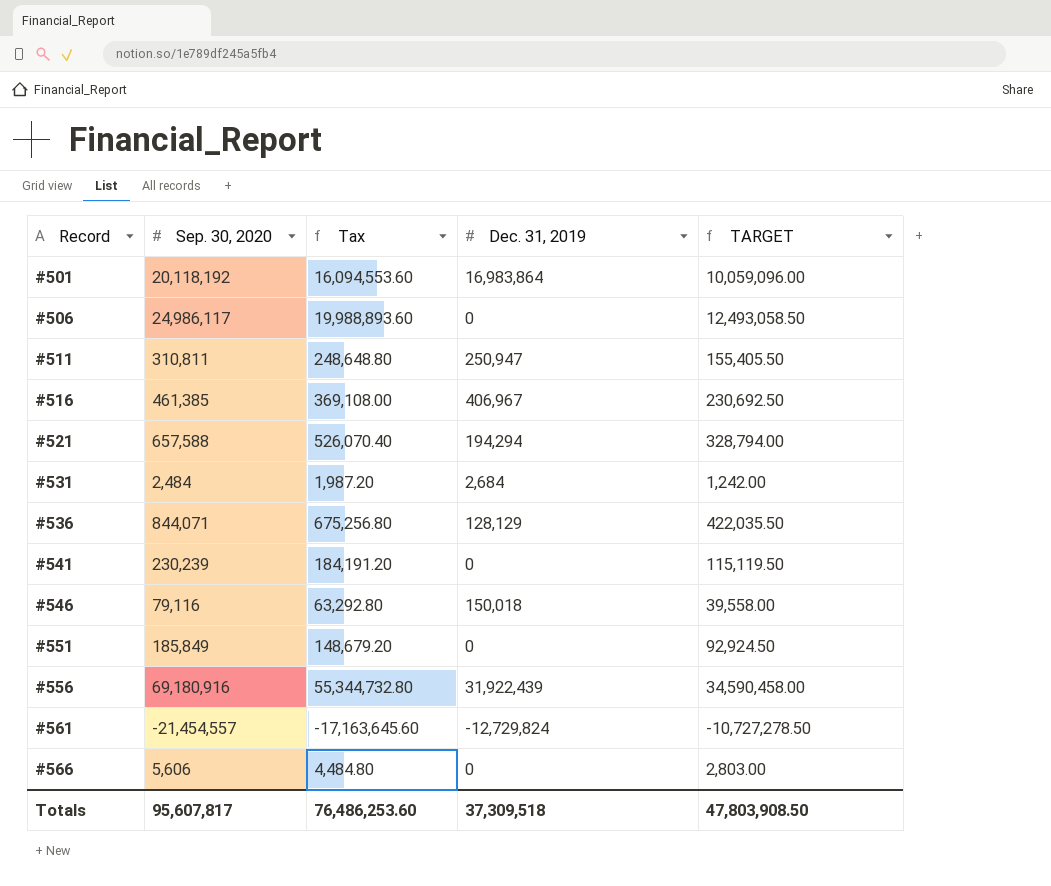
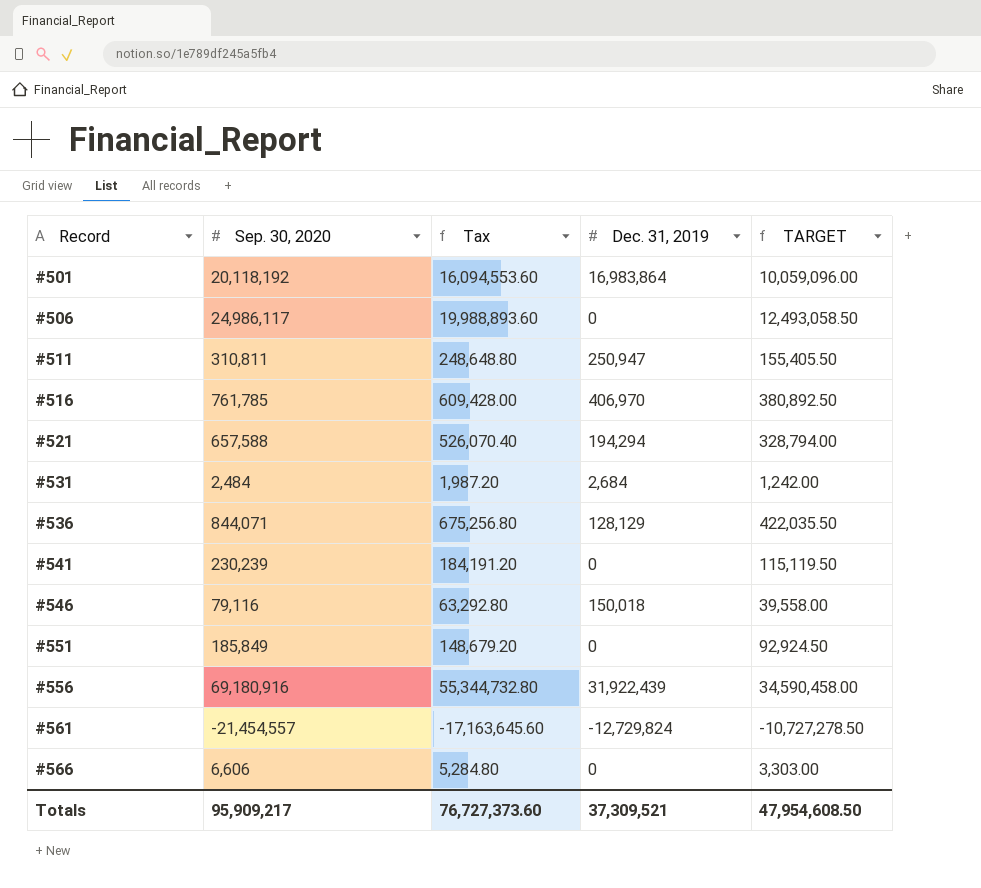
#516 | Sep. 30, 2020: 461,385 -> 761,785
#516 | Tax: 369,108.00 -> 609,428.00
#516 | Dec. 31, 2019: 406,967 -> 406,970
#516 | TARGET: 230,692.50 -> 380,892.50
#566 | Sep. 30, 2020: 5,606 -> 6,606
#566 | Tax: 4,484.80 -> 5,284.80
#566 | TARGET: 2,803.00 -> 3,303.00
Totals | Sep. 30, 2020: 95,607,817 -> 95,909,217
Totals | Tax: 76,486,253.60 -> 76,727,373.60
Totals | Dec. 31, 2019: 37,309,518 -> 37,309,521
Totals | TARGET: 47,803,908.50 -> 47,954,608.50

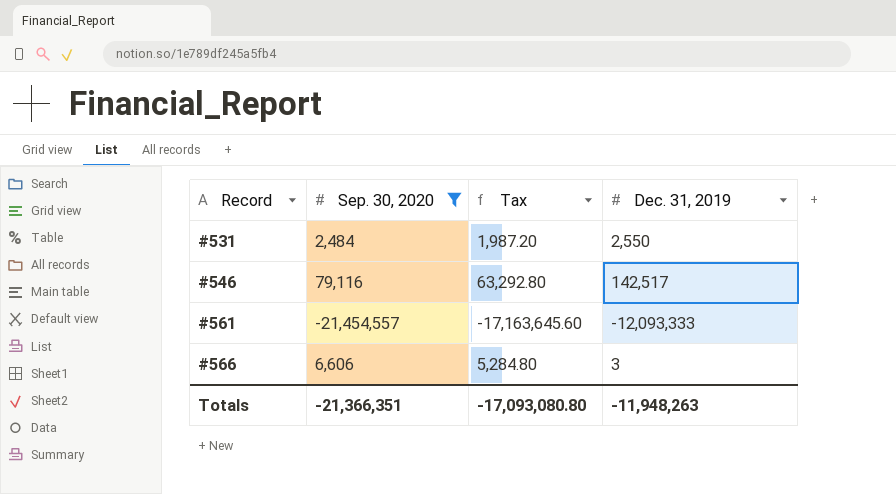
filter: none -> Sep. 30, 2020 <= 79,116
column TARGET | formula: [Sep. 30, 2020] * 0.5 -> none
#531 | Dec. 31, 2019: 2,684 -> 2,550
#546 | Dec. 31, 2019: 150,018 -> 142,517
#561 | Dec. 31, 2019: -12,729,824 -> -12,093,333
#566 | Dec. 31, 2019: 0 -> 3
Totals | Sep. 30, 2020: 95,909,217 -> -21,366,351
Totals | Tax: 76,727,373.60 -> -17,093,080.80
Totals | Dec. 31, 2019: 37,309,521 -> -11,948,263

